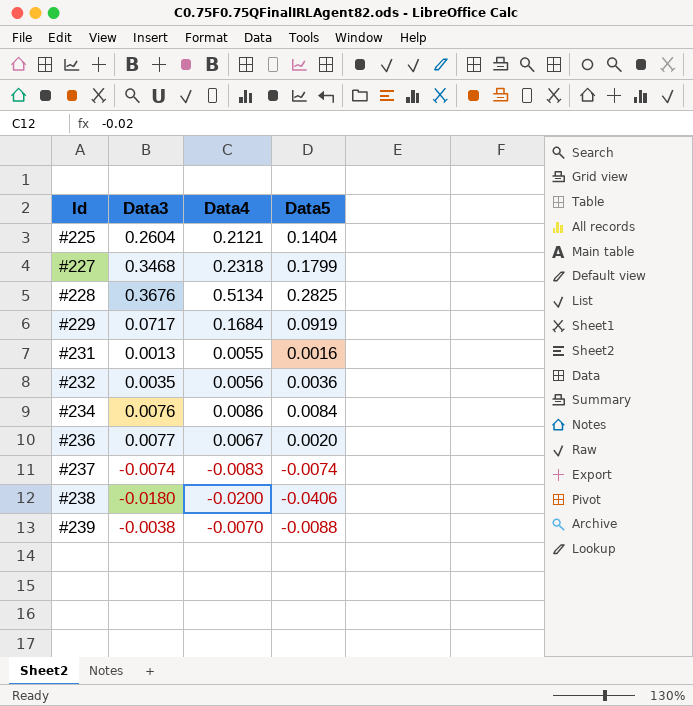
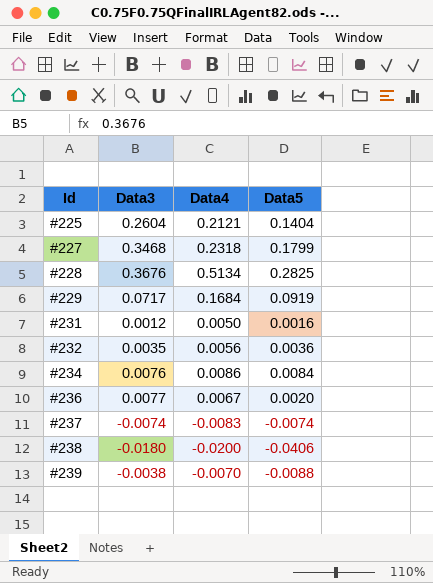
#231 | Data3: 0.0013 -> 0.0012
#231 | Data4: 0.0055 -> 0.0050

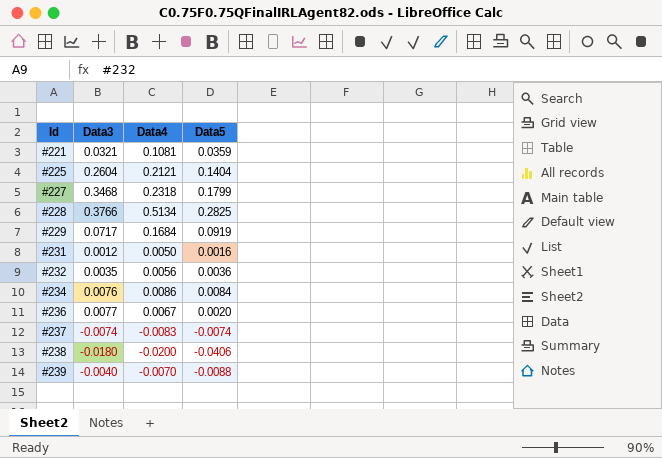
row #221: none -> 0.0321 | 0.1081 | 0.0359
#228 | Data3: 0.3676 -> 0.3766
#239 | Data3: -0.0038 -> -0.0040

